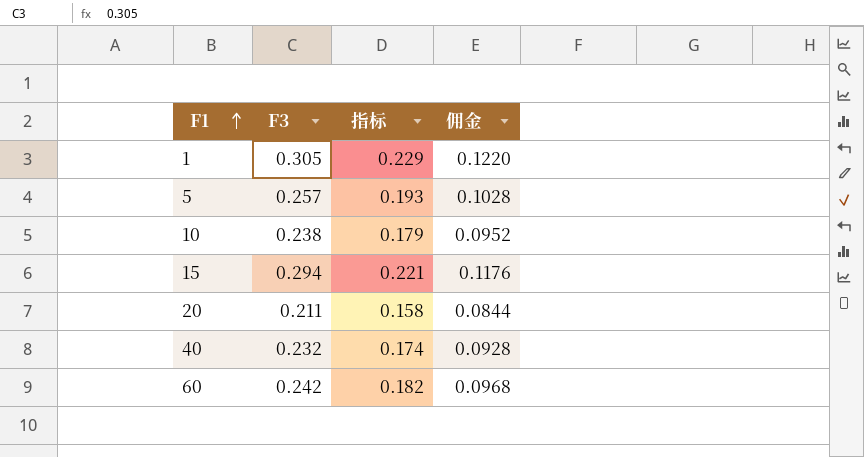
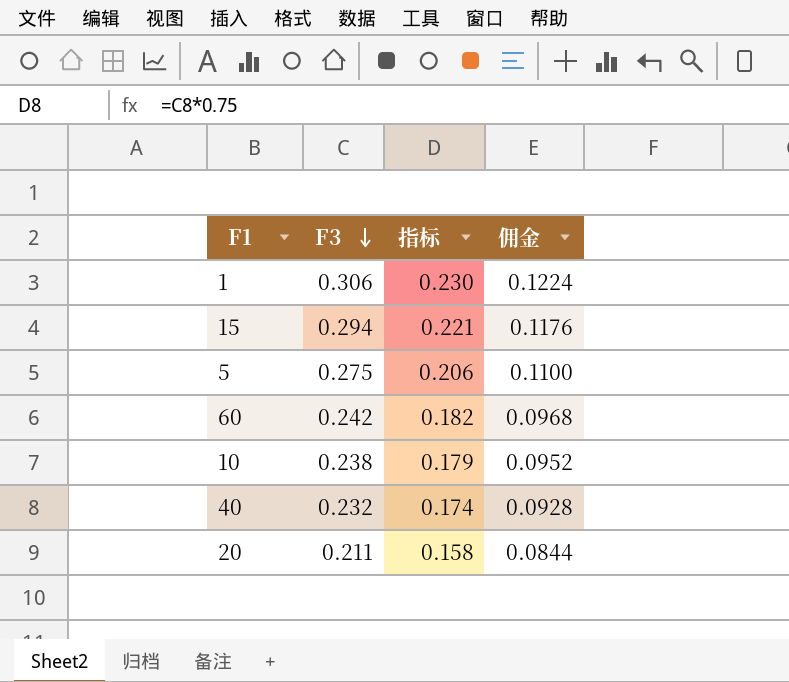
row order: F1 ascending -> F3 descending
1 | F3: 0.305 -> 0.306
1 | 指标: 0.229 -> 0.230
1 | 佣金: 0.1220 -> 0.1224
5 | F3: 0.257 -> 0.275
5 | 指标: 0.193 -> 0.206
5 | 佣金: 0.1028 -> 0.1100

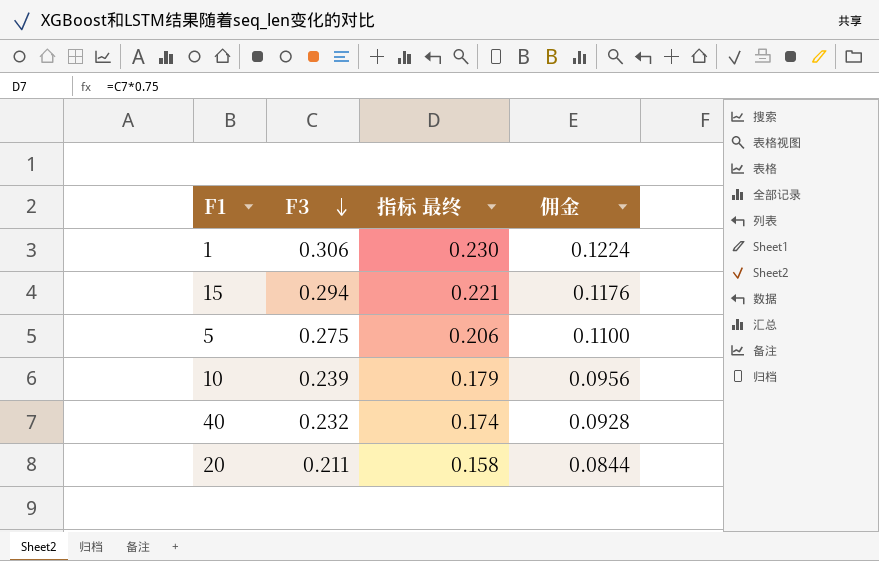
column name: 指标 -> 指标 最终
row 60: 0.242 | 0.182 | 0.0968 -> none
10 | F3: 0.238 -> 0.239
10 | 佣金: 0.0952 -> 0.0956

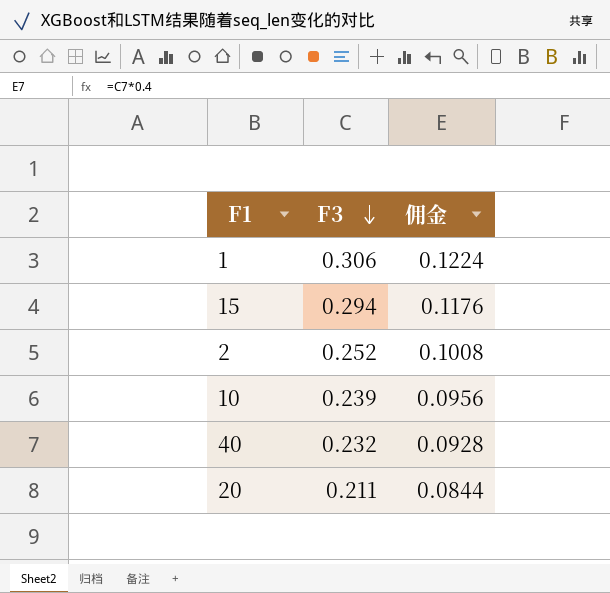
column 指标 最终 | formula: [F3] * 0.75 -> none
row 5: 0.275 | 0.206 | 0.1100 -> none
row 2: none -> 0.252 | 0.1008

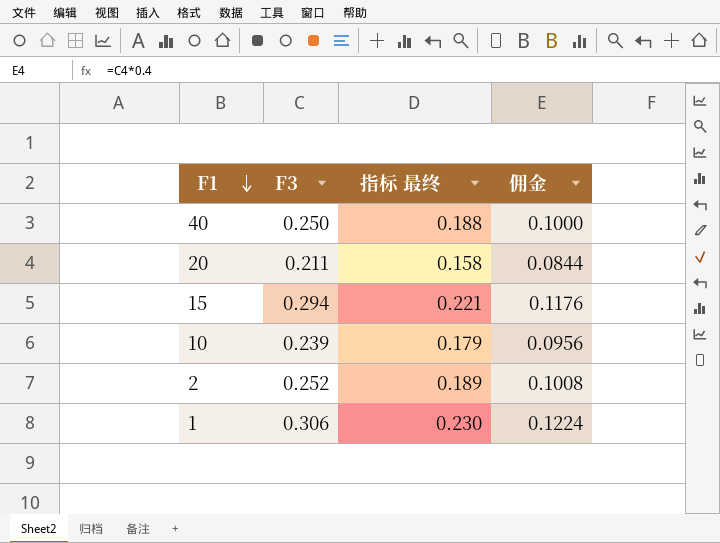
row order: F3 descending -> F1 descending
column 指标 最终 | formula: none -> [F3] * 0.75
40 | F3: 0.232 -> 0.250
40 | 佣金: 0.0928 -> 0.1000

